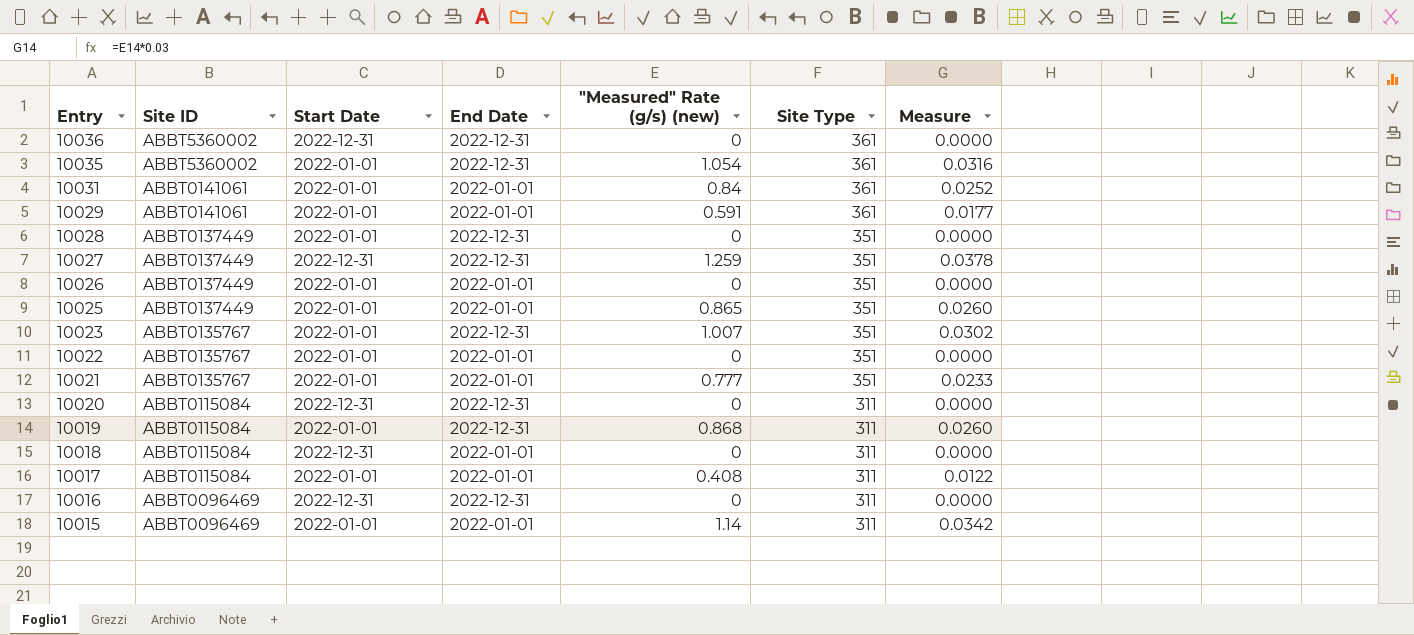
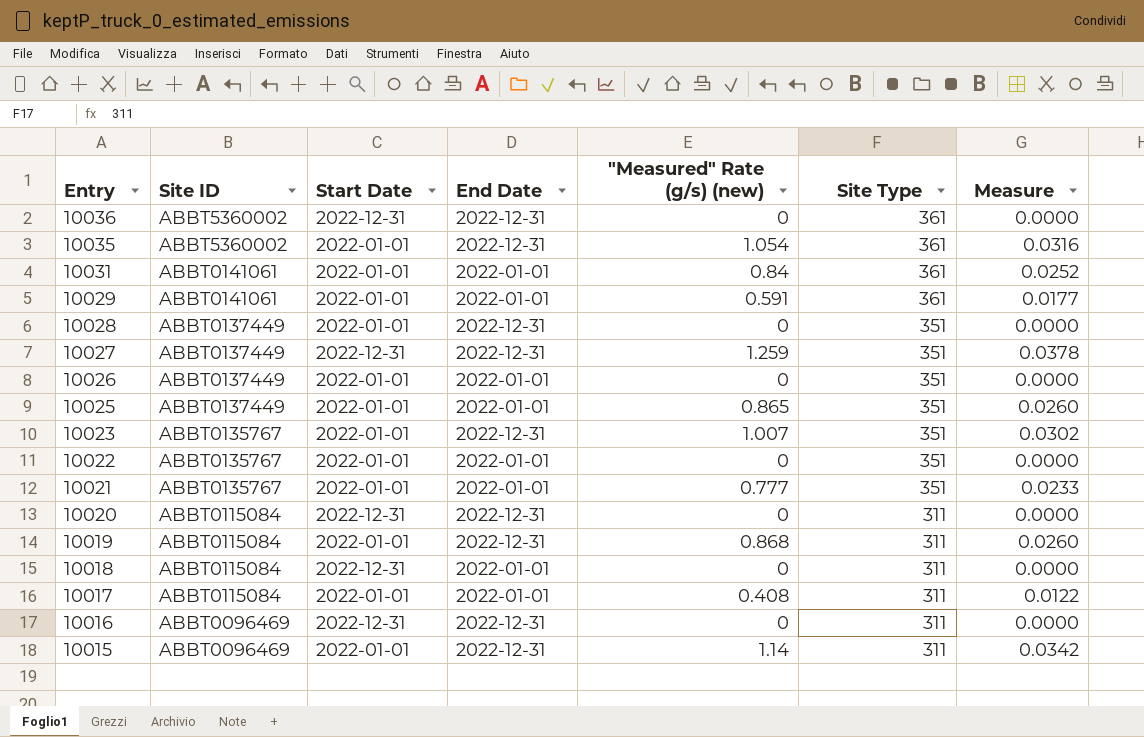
10015 | End Date: 2022-01-01 -> 2022-12-31

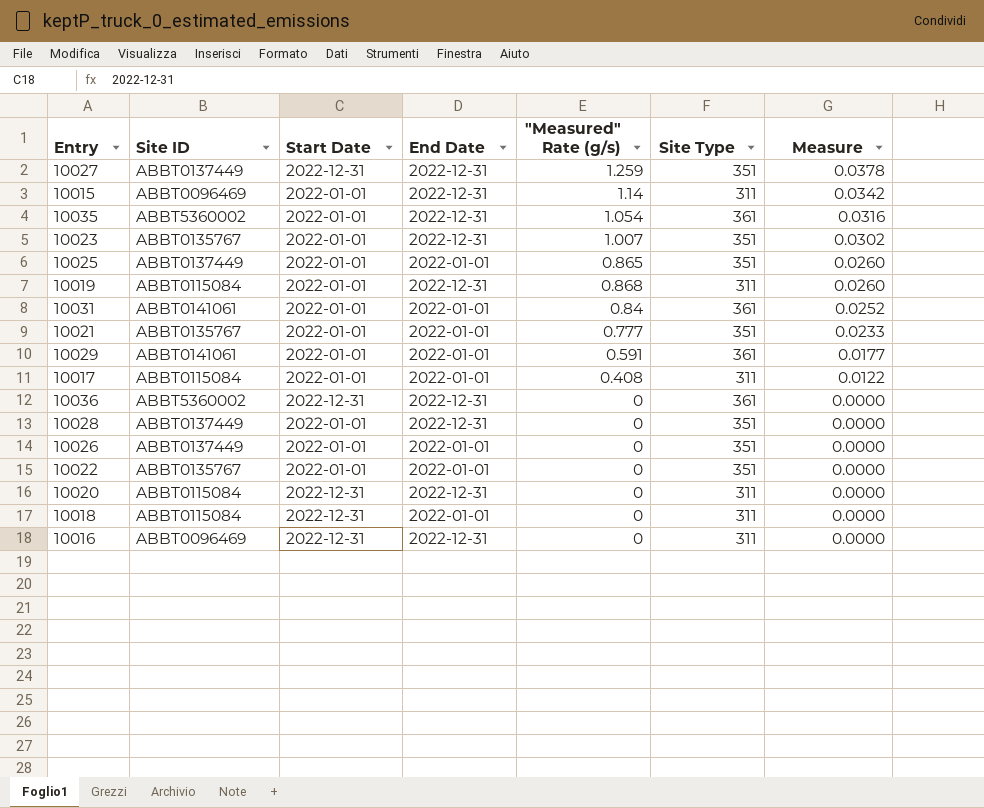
row order: Entry descending -> Measure descending
column name: "Measured" Rate (g/s) (new) -> "Measured" Rate (g/s)

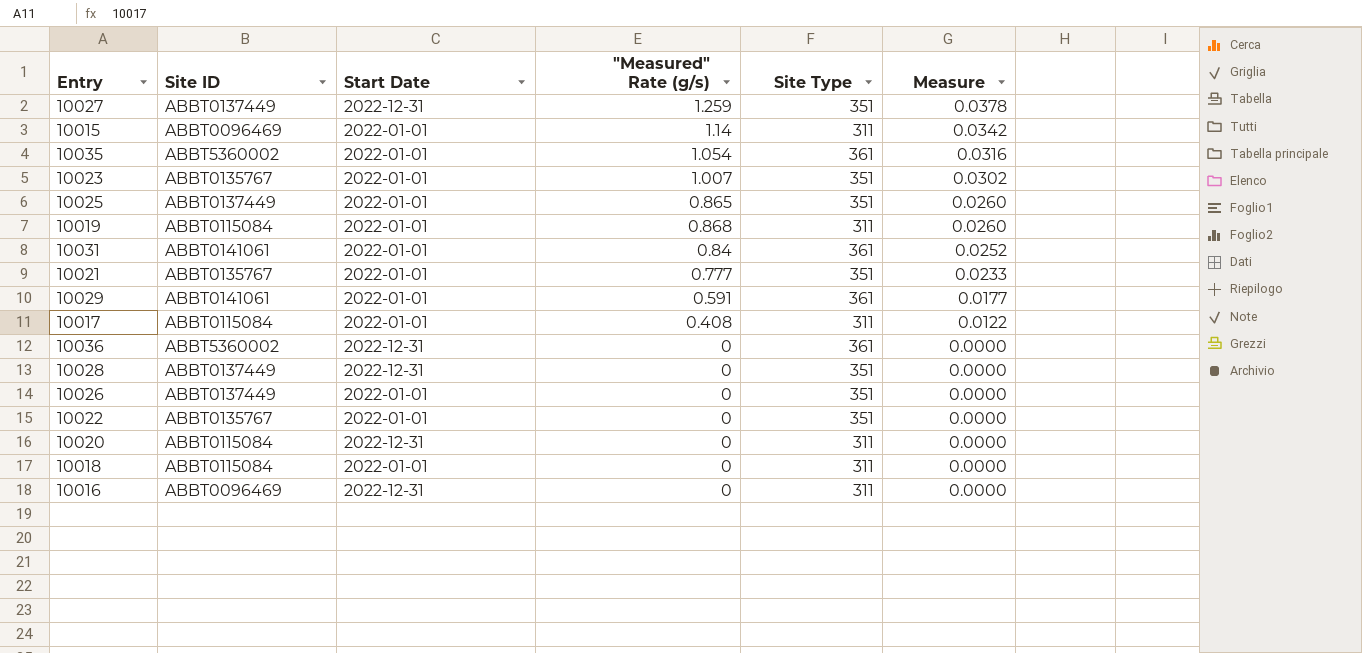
column End Date | position: 4 -> none
10028 | Start Date: 2022-01-01 -> 2022-12-31
10018 | Start Date: 2022-12-31 -> 2022-01-01

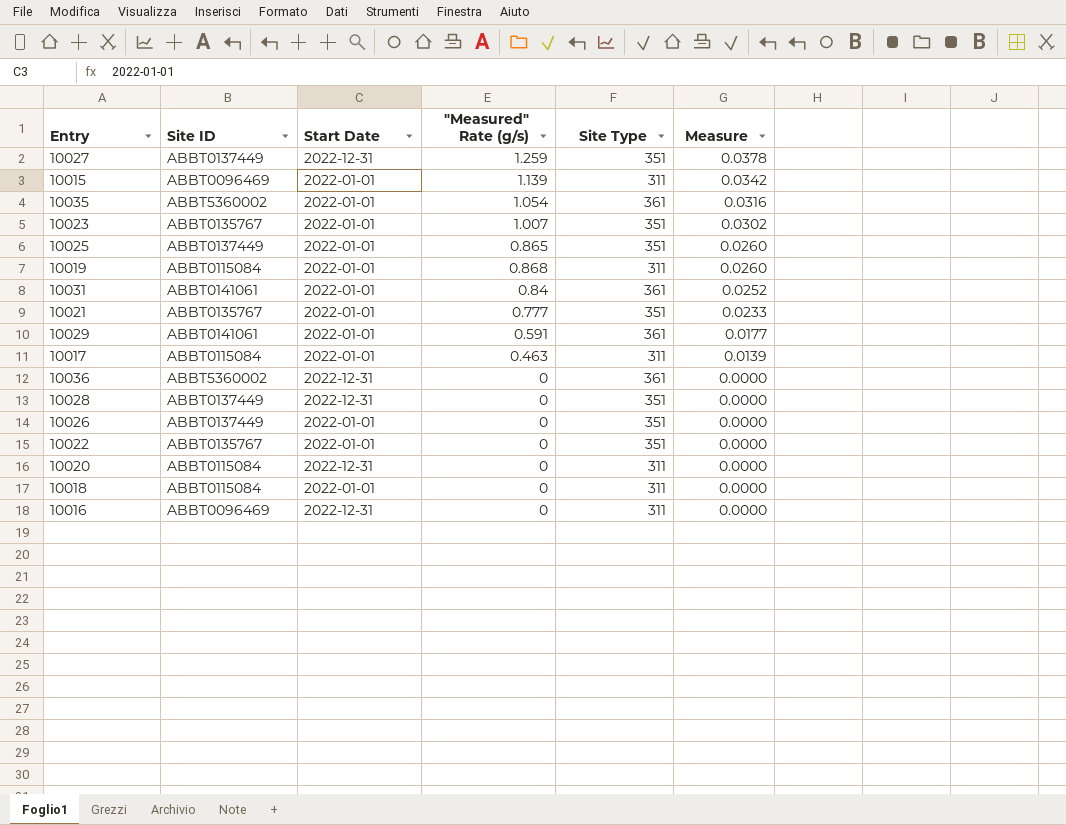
10015 | "Measured" Rate (g/s): 1.14 -> 1.139
10017 | "Measured" Rate (g/s): 0.408 -> 0.463
10017 | Measure: 0.0122 -> 0.0139

